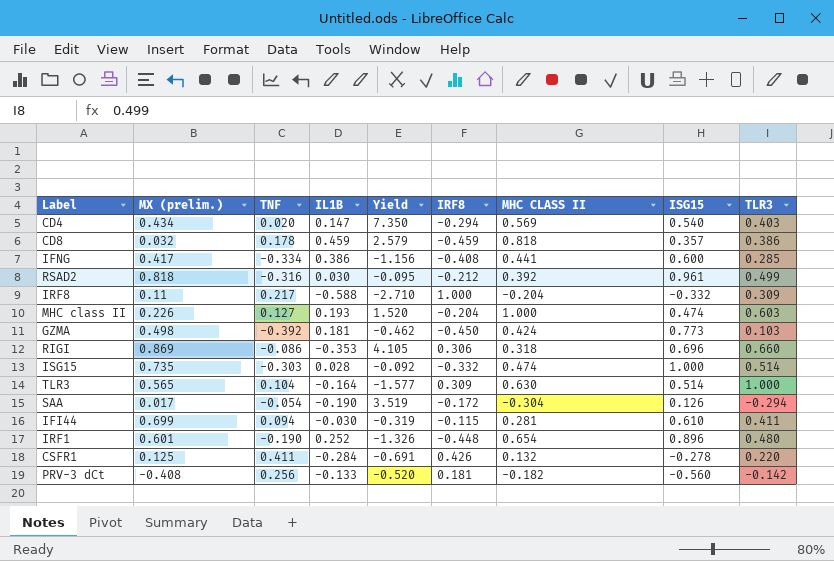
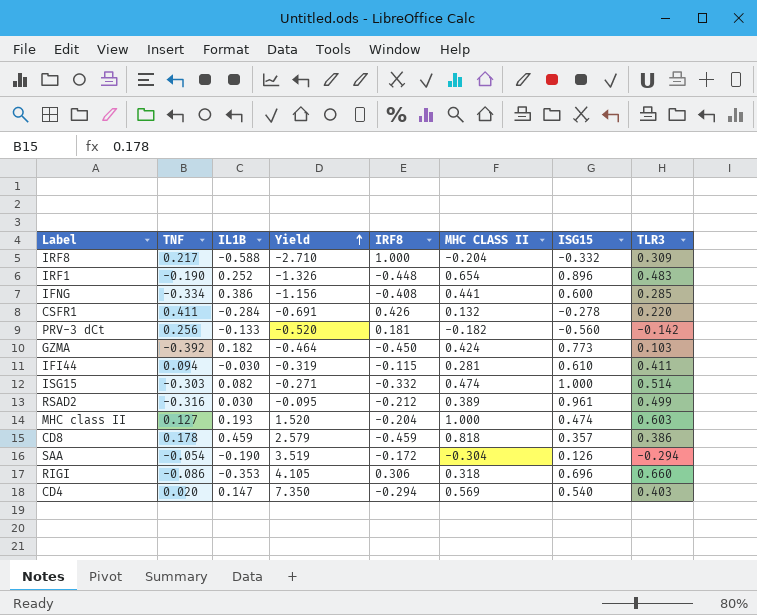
row order: none -> Yield ascending
column MX (prelim.) | position: 2 -> none
row TLR3: 0.565 | 0.104 | -0.164 | -1.577 | 0.309 | 0.630 | 0.514 | 1.000 -> none
IRF1 | TLR3: 0.480 -> 0.483
GZMA | IL1B: 0.181 -> 0.182
GZMA | Yield: -0.462 -> -0.464
ISG15 | IL1B: 0.028 -> 0.082
ISG15 | Yield: -0.092 -> -0.271
RSAD2 | MHC CLASS II: 0.392 -> 0.389

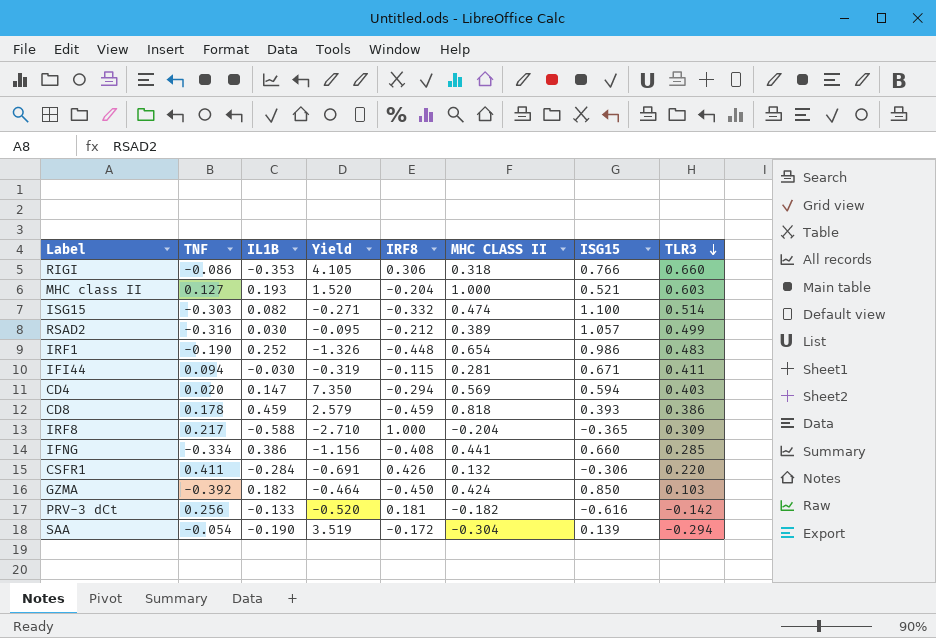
row order: Yield ascending -> TLR3 descending
RIGI | ISG15: 0.696 -> 0.766
MHC class II | ISG15: 0.474 -> 0.521
ISG15 | ISG15: 1.000 -> 1.100
RSAD2 | ISG15: 0.961 -> 1.057
IRF1 | ISG15: 0.896 -> 0.986
IFI44 | ISG15: 0.610 -> 0.671
CD4 | ISG15: 0.540 -> 0.594
CD8 | ISG15: 0.357 -> 0.393
IRF8 | ISG15: -0.332 -> -0.365
IFNG | ISG15: 0.600 -> 0.660
CSFR1 | ISG15: -0.278 -> -0.306
GZMA | ISG15: 0.773 -> 0.850
PRV-3 dCt | ISG15: -0.560 -> -0.616
SAA | ISG15: 0.126 -> 0.139

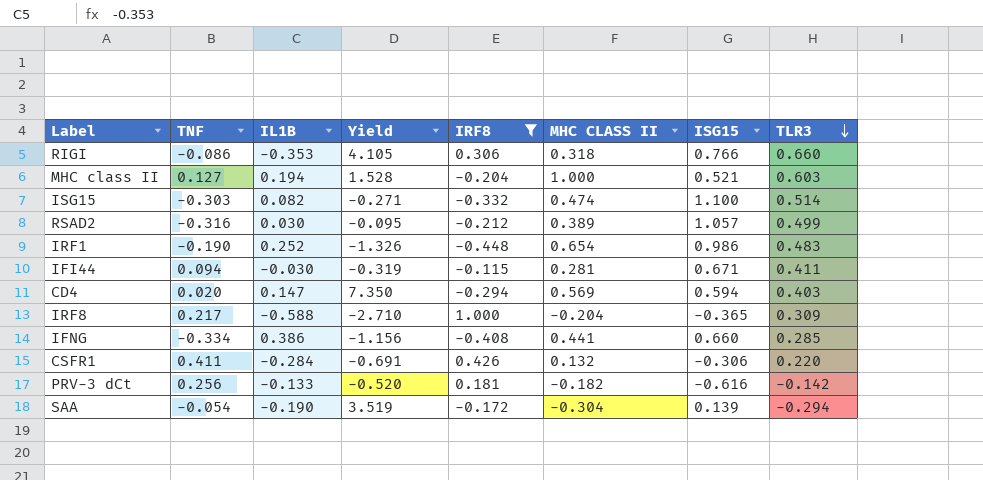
filter: none -> IRF8 >= -0.448
MHC class II | IL1B: 0.193 -> 0.194
MHC class II | Yield: 1.520 -> 1.528

